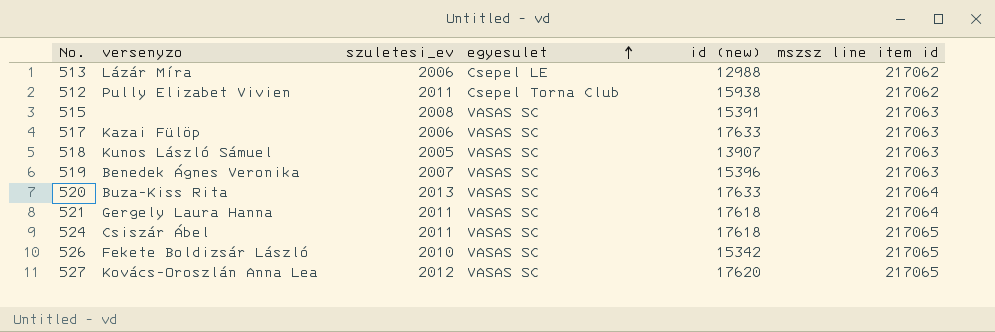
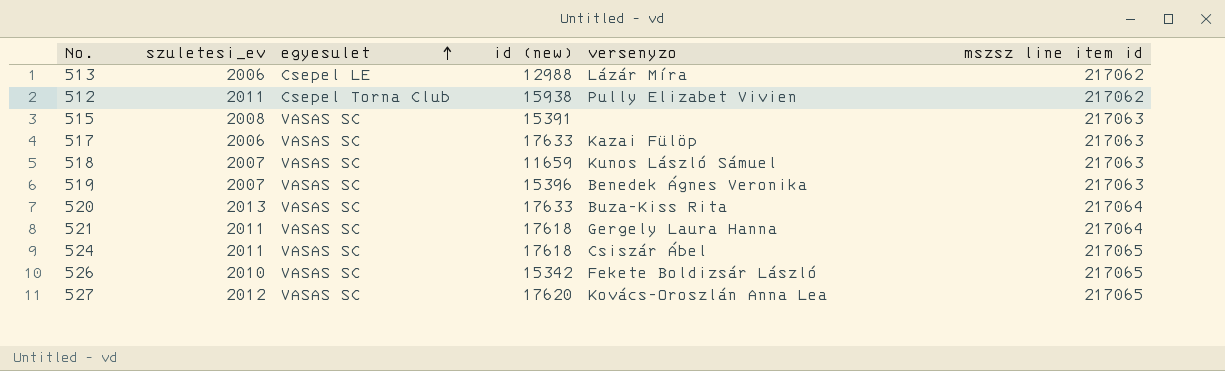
column versenyzo | position: 2 -> 5
518 | szuletesi_ev: 2005 -> 2007
518 | id (new): 13907 -> 11659

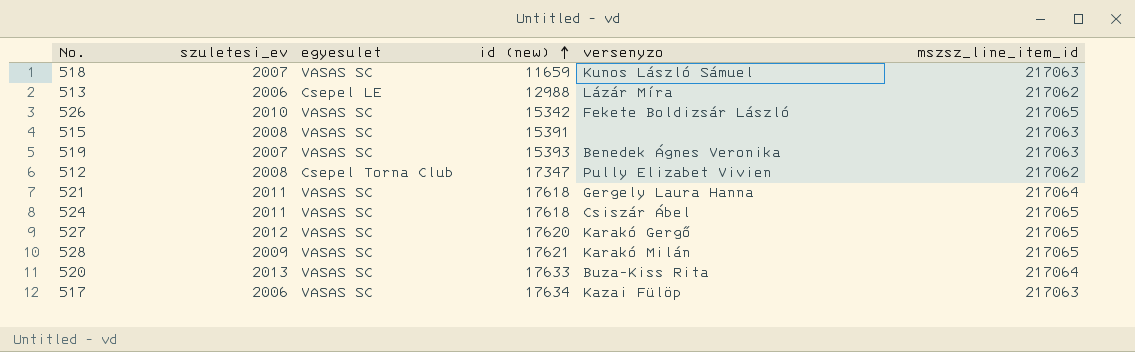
row order: egyesulet ascending -> id (new) ascending
column name: mszsz line item id -> mszsz_line_item_id
519 | id (new): 15396 -> 15393
512 | szuletesi_ev: 2011 -> 2008
512 | id (new): 15938 -> 17347
527 | versenyzo: Kovács-Oroszlán Anna Lea -> Karakó Gergő
row 528: none -> 2009 | VASAS SC | 17621 | Karakó Milán | 217065
517 | id (new): 17633 -> 17634

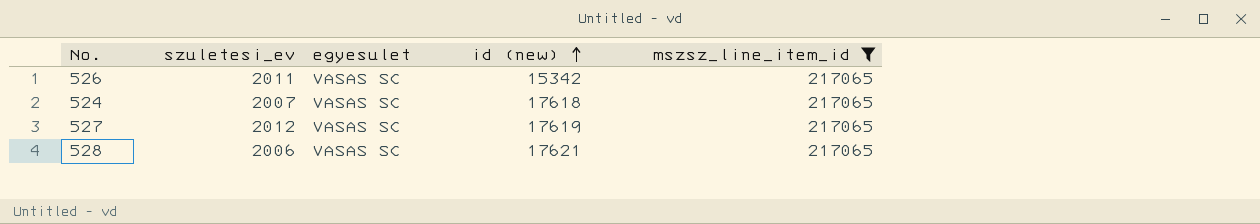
filter: none -> mszsz_line_item_id = 217065
column versenyzo | position: 5 -> none
526 | szuletesi_ev: 2010 -> 2011
524 | szuletesi_ev: 2011 -> 2007
527 | id (new): 17620 -> 17619
528 | szuletesi_ev: 2009 -> 2006

